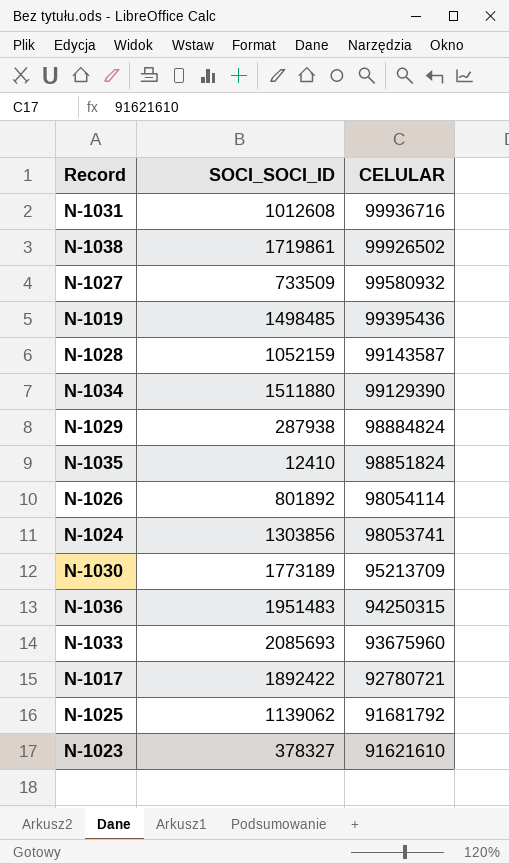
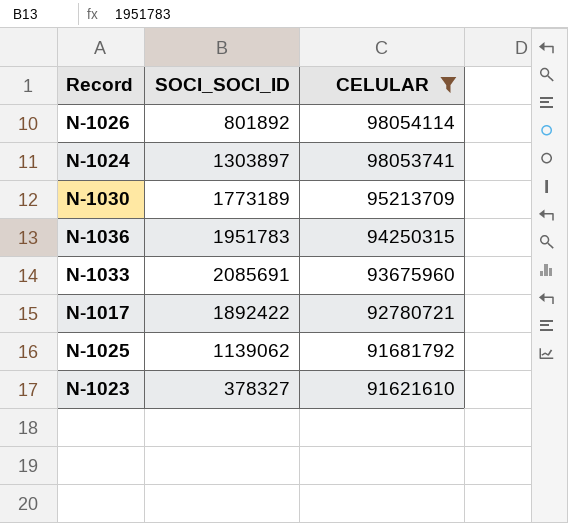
filter: none -> CELULAR <= 98054114
N-1024 | SOCI_SOCI_ID: 1303856 -> 1303897
N-1036 | SOCI_SOCI_ID: 1951483 -> 1951783
N-1033 | SOCI_SOCI_ID: 2085693 -> 2085691

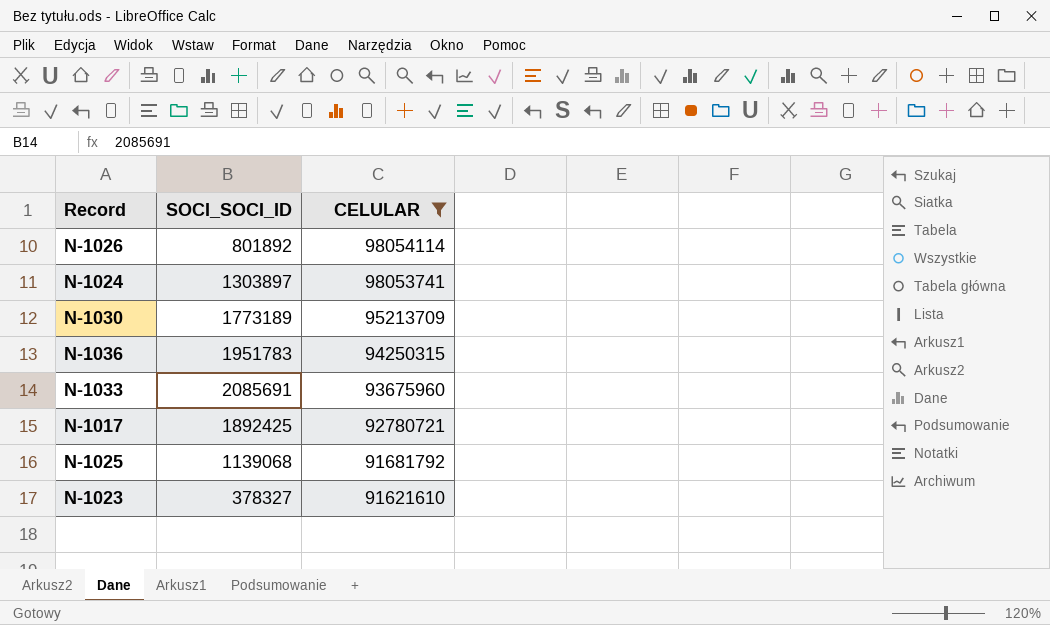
N-1017 | SOCI_SOCI_ID: 1892422 -> 1892425
N-1025 | SOCI_SOCI_ID: 1139062 -> 1139068

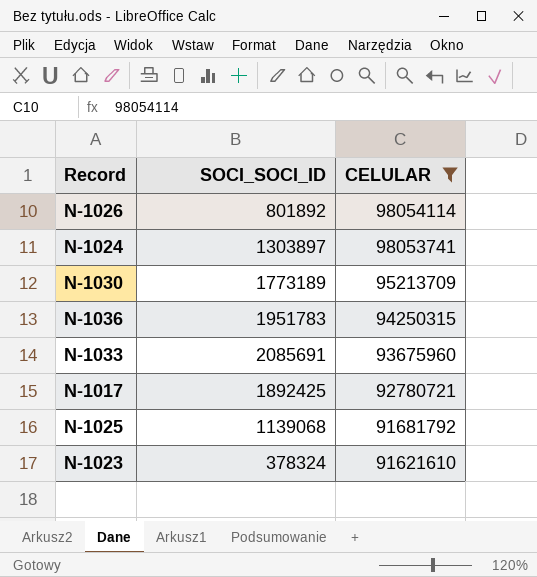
N-1023 | SOCI_SOCI_ID: 378327 -> 378324

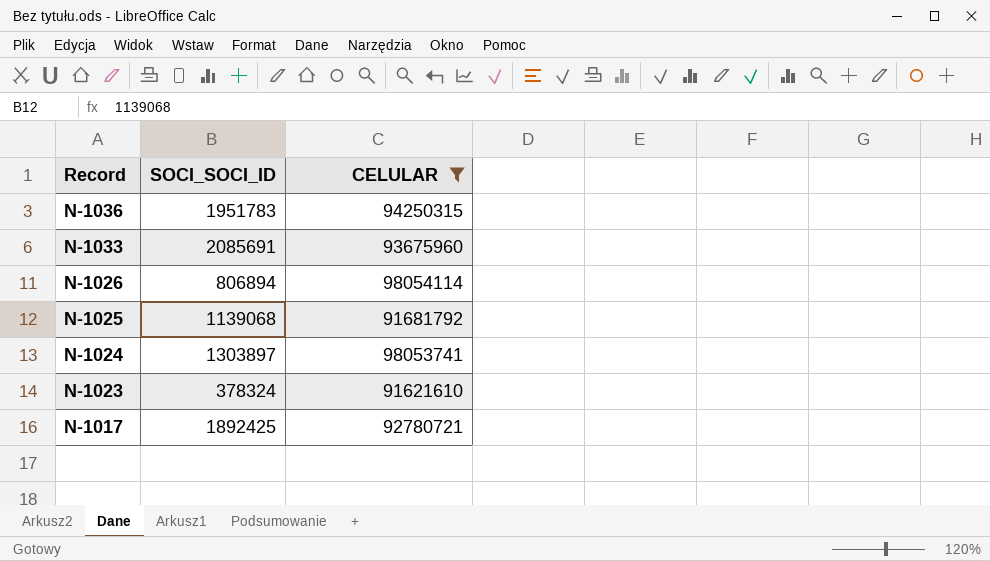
row order: CELULAR descending -> Record descending
row N-1030: 1773189 | 95213709 -> none
N-1026 | SOCI_SOCI_ID: 801892 -> 806894

